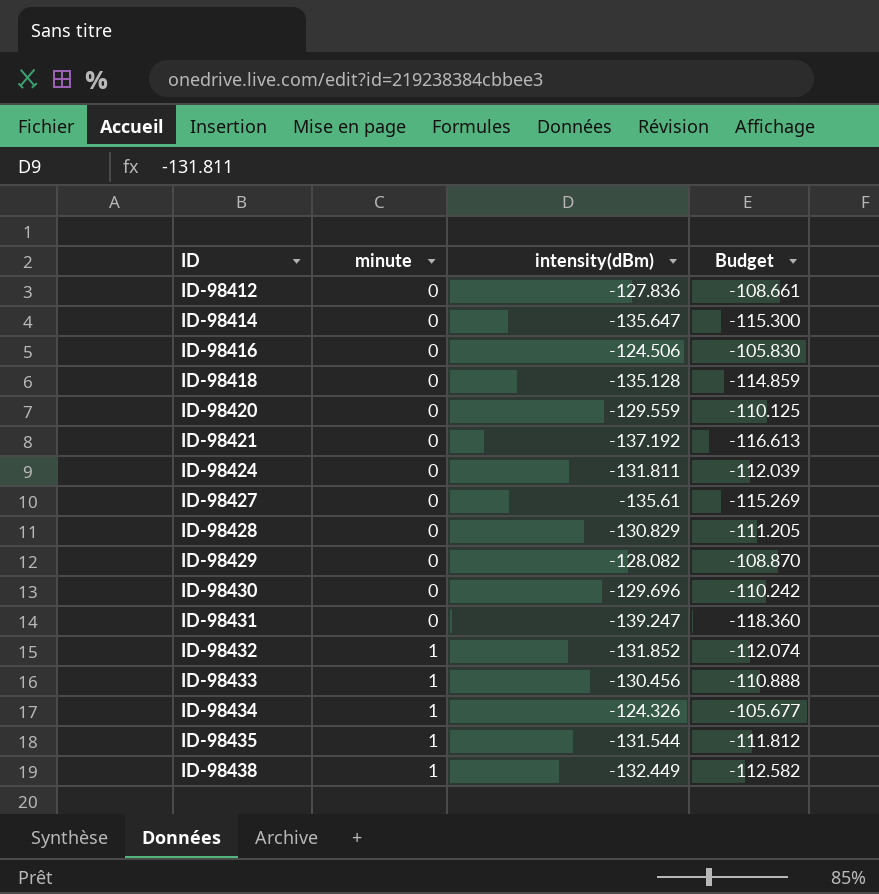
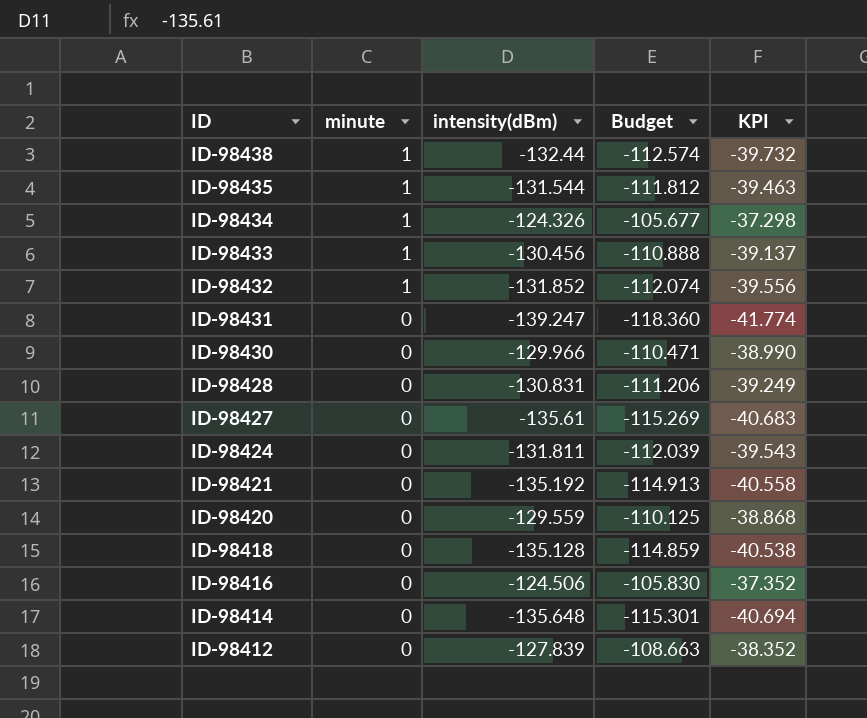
row order: ID ascending -> ID descending
column KPI | formula: none -> [intensity(dBm)] * 0.3
row ID-98429: 0 | -128.082 | -108.870 -> none
ID-98438 | intensity(dBm): -132.449 -> -132.44
ID-98438 | Budget: -112.582 -> -112.574
ID-98430 | intensity(dBm): -129.696 -> -129.966
ID-98430 | Budget: -110.242 -> -110.471
ID-98428 | intensity(dBm): -130.829 -> -130.831
ID-98428 | Budget: -111.205 -> -111.206
ID-98421 | intensity(dBm): -137.192 -> -135.192
ID-98421 | Budget: -116.613 -> -114.913
ID-98414 | intensity(dBm): -135.647 -> -135.648
ID-98414 | Budget: -115.300 -> -115.301
ID-98412 | intensity(dBm): -127.836 -> -127.839
ID-98412 | Budget: -108.661 -> -108.663

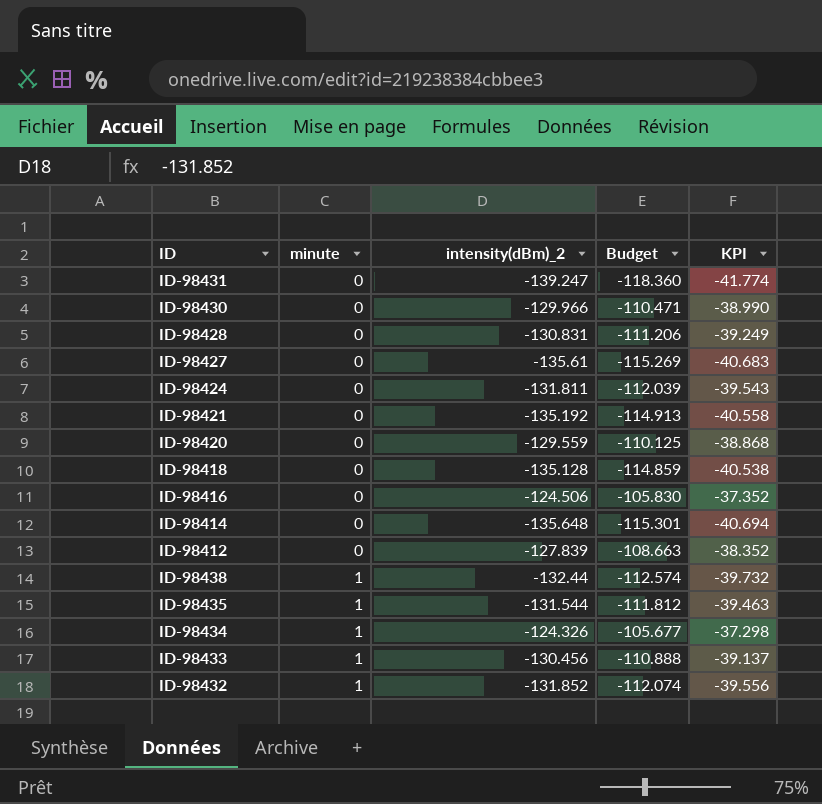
row order: ID descending -> minute ascending
column name: intensity(dBm) -> intensity(dBm)_2

